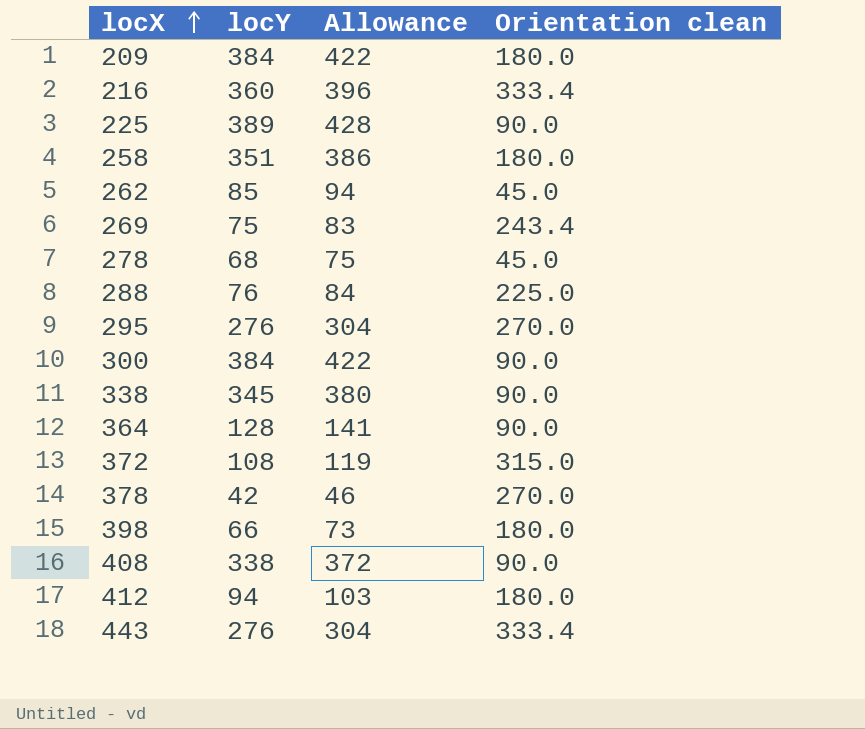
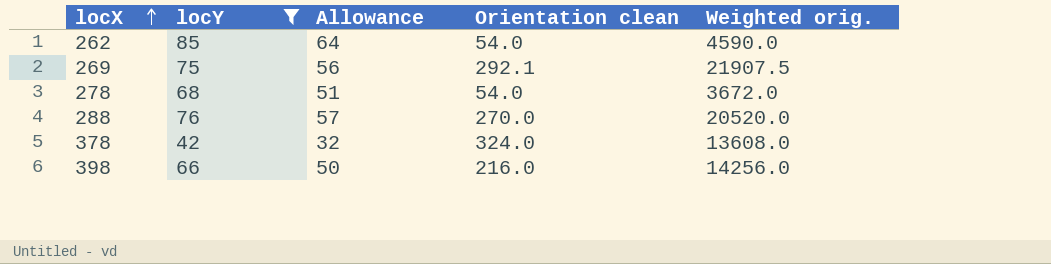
filter: none -> locY <= 85
column Allowance | formula: [locY] * 1.1 -> [locY] * 0.75
column Weighted orig. | formula: none -> [locY] * [Orientation clean]
262 | Orientation clean: 45.0 -> 54.0
269 | Orientation clean: 243.4 -> 292.1
278 | Orientation clean: 45.0 -> 54.0
288 | Orientation clean: 225.0 -> 270.0
378 | Orientation clean: 270.0 -> 324.0
398 | Orientation clean: 180.0 -> 216.0

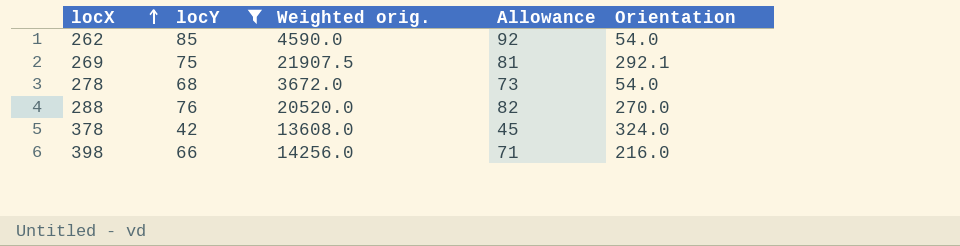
column Weighted orig. | position: 5 -> 3
column Allowance | formula: [locY] * 0.75 -> [locY] * 1.08
column name: Orientation clean -> Orientation

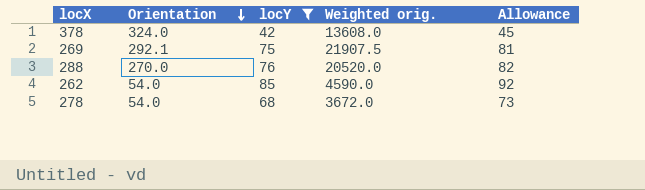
row order: locX ascending -> Orientation descending
column Orientation | position: 5 -> 2
row 398: 66 | 14256.0 | 71 | 216.0 -> none

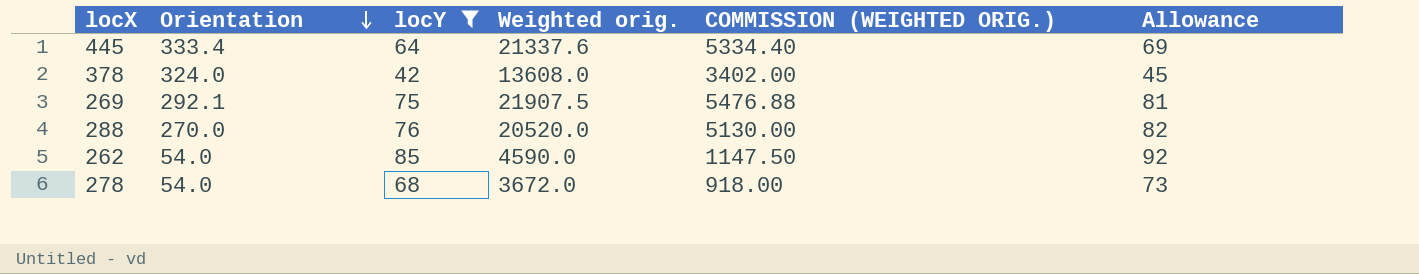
column COMMISSION (WEIGHTED ORIG.) | formula: none -> [Weighted orig.] * 0.25
row 445: none -> 333.4 | 64 | 21337.6 | 5334.40 | 69

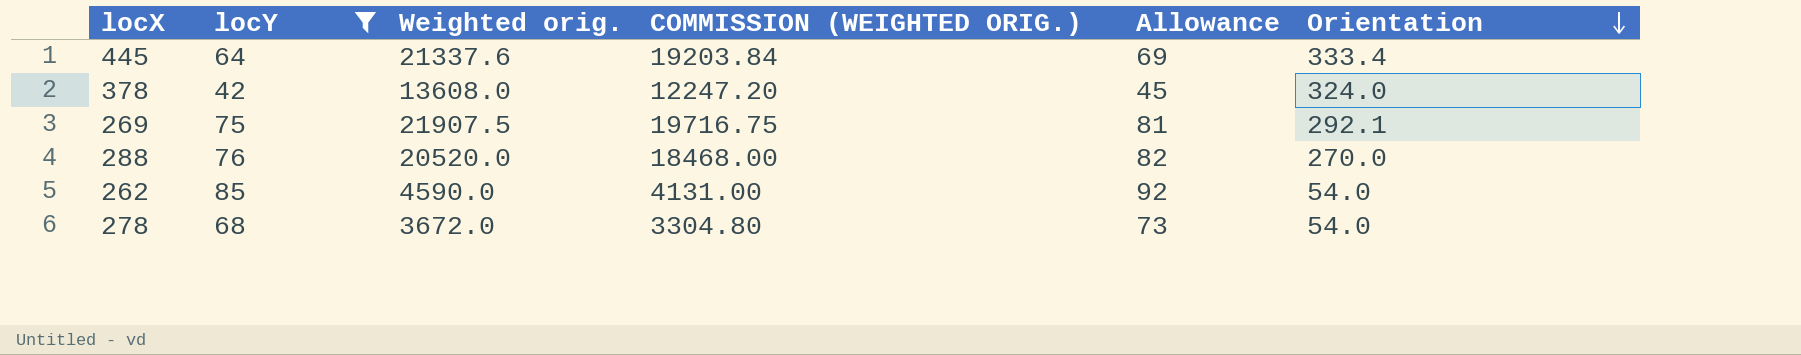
column COMMISSION (WEIGHTED ORIG.) | formula: [Weighted orig.] * 0.25 -> [Weighted orig.] * 0.9
column Orientation | position: 2 -> 6

